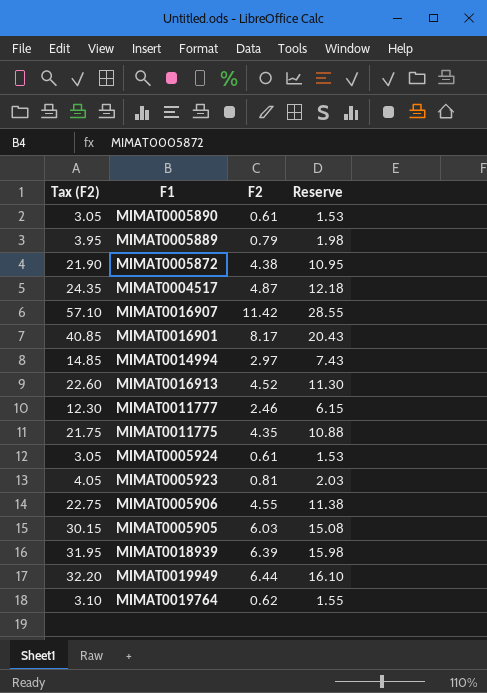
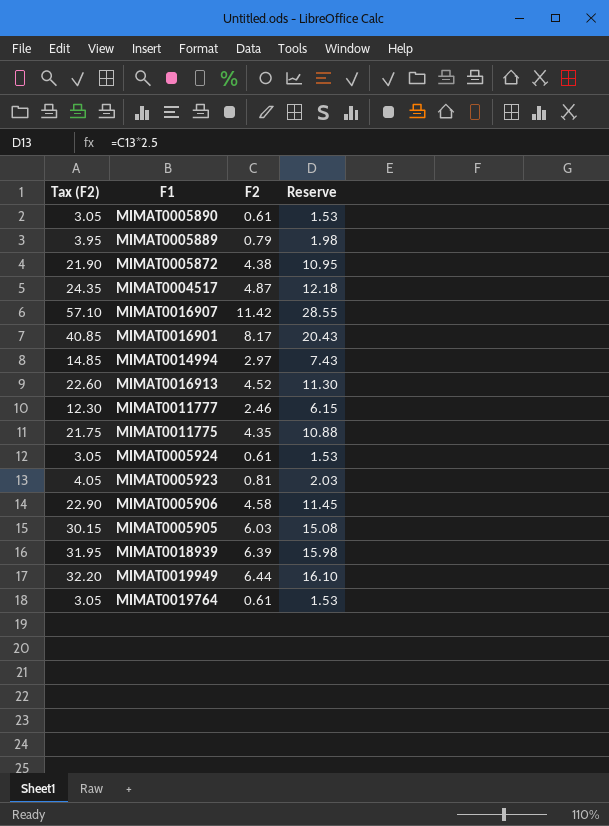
MIMAT0005906 | Tax (F2): 22.75 -> 22.90
MIMAT0005906 | F2: 4.55 -> 4.58
MIMAT0005906 | Reserve: 11.38 -> 11.45
MIMAT0019764 | Tax (F2): 3.10 -> 3.05
MIMAT0019764 | F2: 0.62 -> 0.61
MIMAT0019764 | Reserve: 1.55 -> 1.53

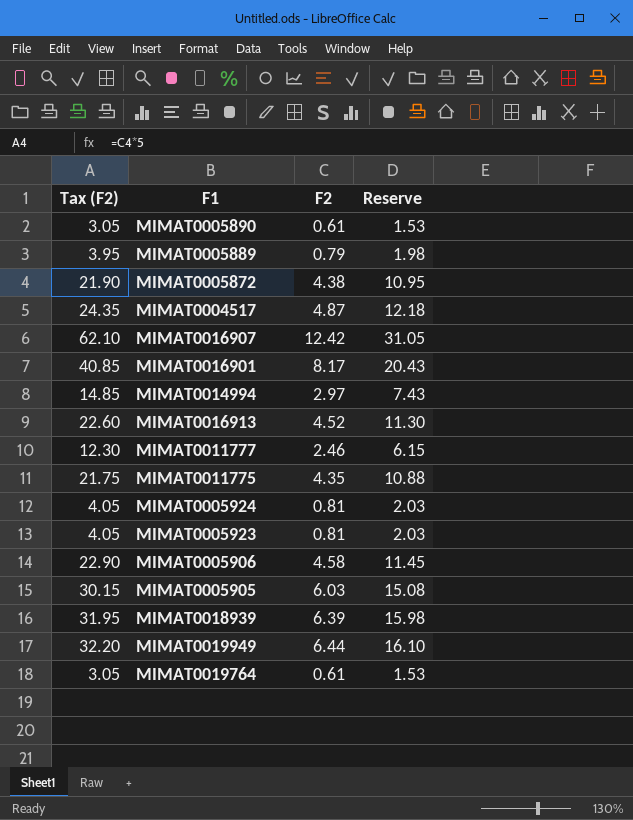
MIMAT0016907 | Tax (F2): 57.10 -> 62.10
MIMAT0016907 | F2: 11.42 -> 12.42
MIMAT0016907 | Reserve: 28.55 -> 31.05
MIMAT0005924 | Tax (F2): 3.05 -> 4.05
MIMAT0005924 | F2: 0.61 -> 0.81
MIMAT0005924 | Reserve: 1.53 -> 2.03

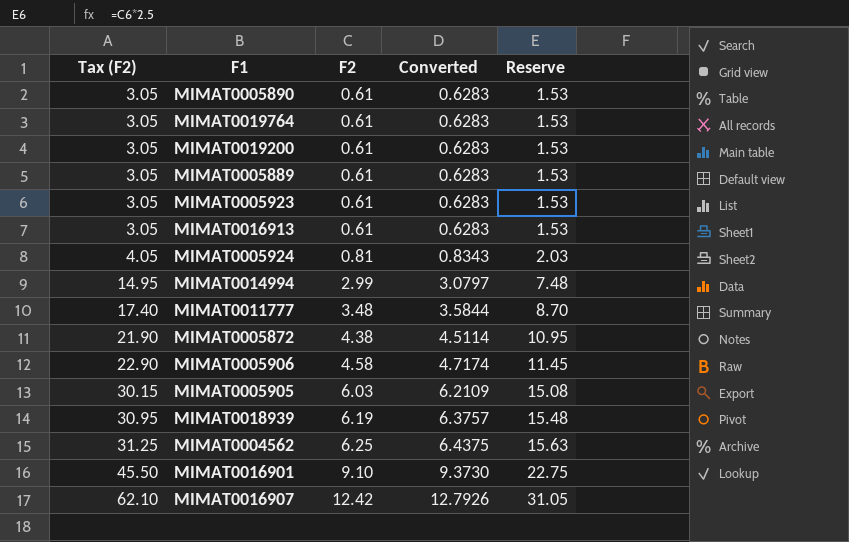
row order: none -> Tax (F2) ascending
column Converted | formula: none -> [F2] * 1.03
row MIMAT0004517: 24.35 | 4.87 | 12.18 -> none
row MIMAT0011775: 21.75 | 4.35 | 10.88 -> none
row MIMAT0019949: 32.20 | 6.44 | 16.10 -> none
row MIMAT0019200: none -> 3.05 | 0.61 | 0.6283 | 1.53
MIMAT0005889 | Tax (F2): 3.95 -> 3.05
MIMAT0005889 | F2: 0.79 -> 0.61
MIMAT0005889 | Reserve: 1.98 -> 1.53
MIMAT0005923 | Tax (F2): 4.05 -> 3.05
MIMAT0005923 | F2: 0.81 -> 0.61
MIMAT0005923 | Reserve: 2.03 -> 1.53
MIMAT0016913 | Tax (F2): 22.60 -> 3.05
MIMAT0016913 | F2: 4.52 -> 0.61
MIMAT0016913 | Reserve: 11.30 -> 1.53
MIMAT0014994 | Tax (F2): 14.85 -> 14.95
MIMAT0014994 | F2: 2.97 -> 2.99
MIMAT0014994 | Reserve: 7.43 -> 7.48
MIMAT0011777 | Tax (F2): 12.30 -> 17.40
MIMAT0011777 | F2: 2.46 -> 3.48
MIMAT0011777 | Reserve: 6.15 -> 8.70
MIMAT0018939 | Tax (F2): 31.95 -> 30.95
MIMAT0018939 | F2: 6.39 -> 6.19
MIMAT0018939 | Reserve: 15.98 -> 15.48
row MIMAT0004562: none -> 31.25 | 6.25 | 6.4375 | 15.63
MIMAT0016901 | Tax (F2): 40.85 -> 45.50
MIMAT0016901 | F2: 8.17 -> 9.10
MIMAT0016901 | Reserve: 20.43 -> 22.75

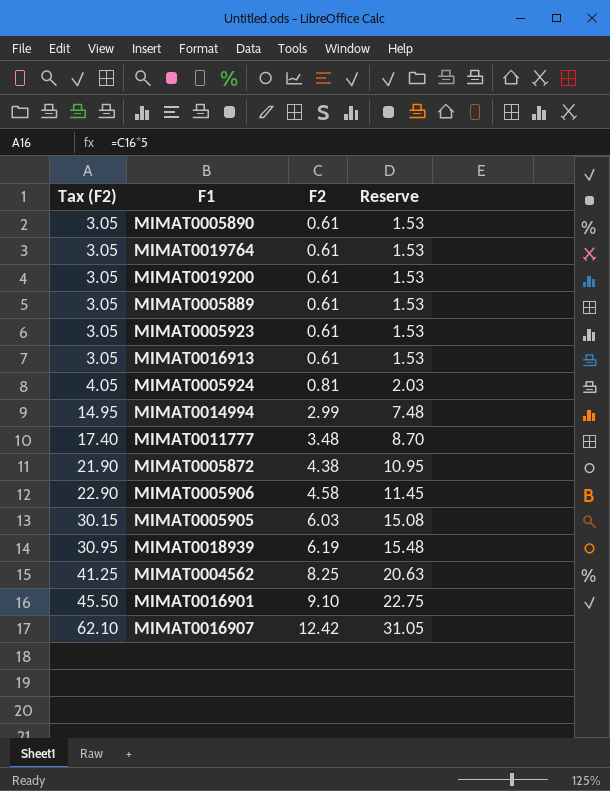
column Converted | formula: [F2] * 1.03 -> none
MIMAT0004562 | Tax (F2): 31.25 -> 41.25
MIMAT0004562 | F2: 6.25 -> 8.25
MIMAT0004562 | Reserve: 15.63 -> 20.63

